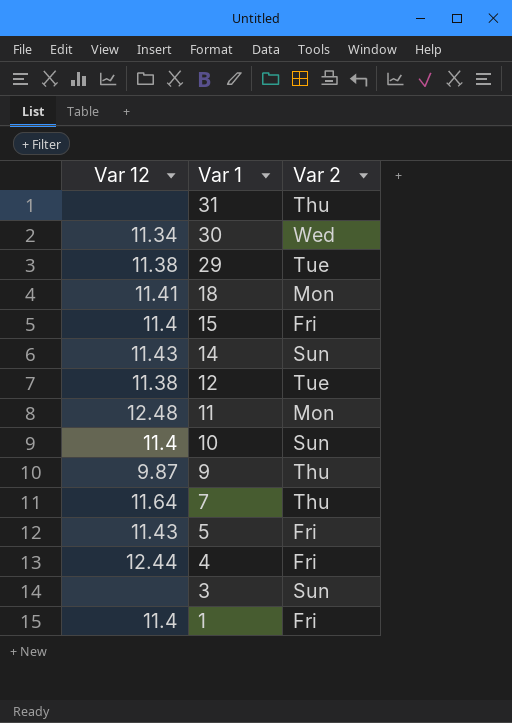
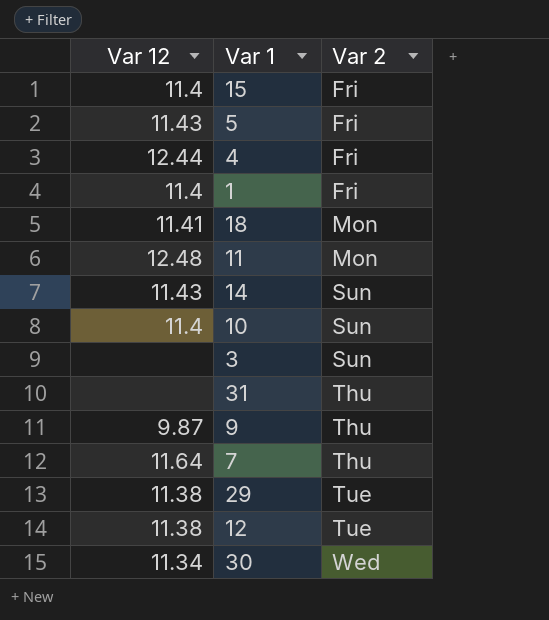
row order: Var 1 descending -> Var 2 ascending

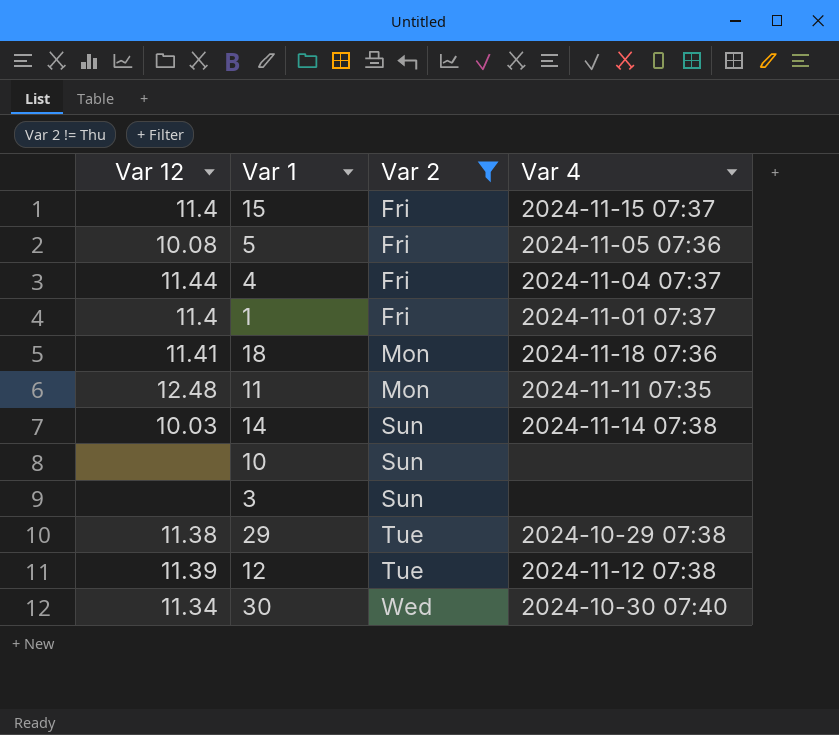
filter: none -> Var 2 != Thu
column Var 4 | position: none -> 4
5 | Var 12: 11.43 -> 10.08
4 | Var 12: 12.44 -> 11.44
14 | Var 12: 11.43 -> 10.03
10 | Var 12: 11.4 -> none
12 | Var 12: 11.38 -> 11.39

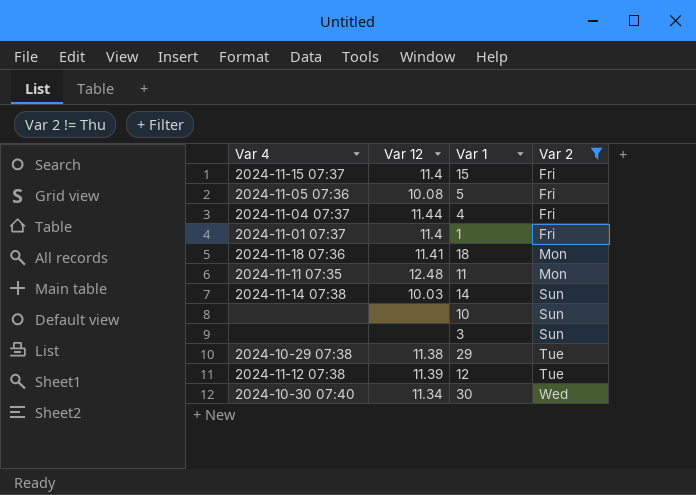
column Var 4 | position: 4 -> 1

